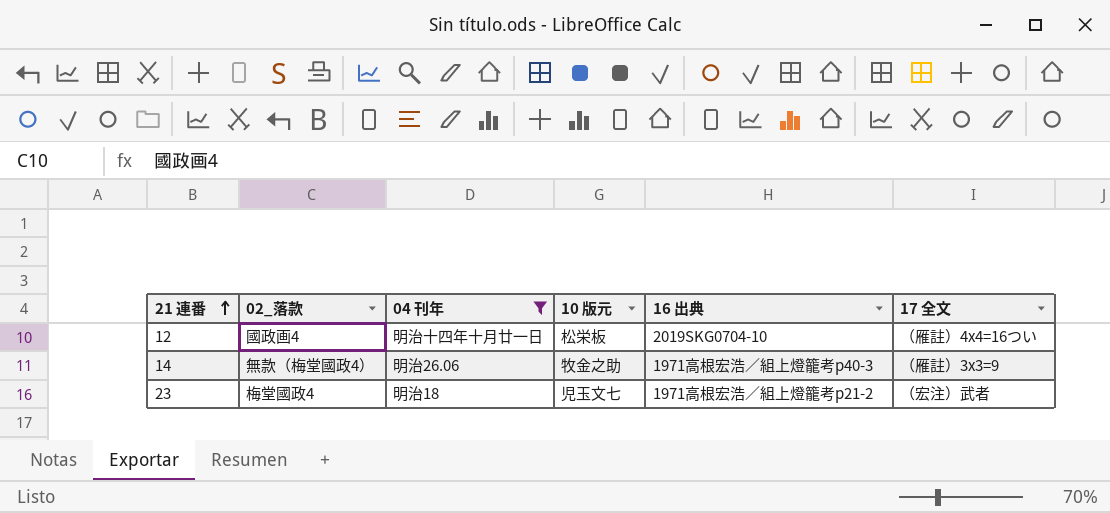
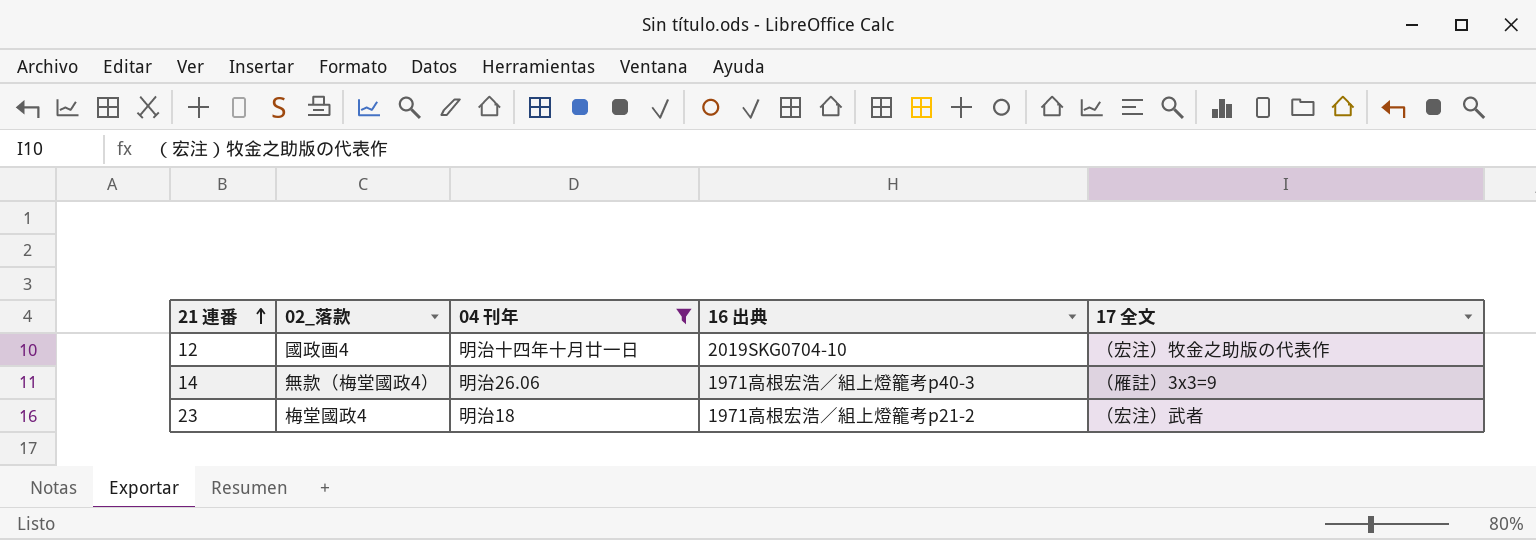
column 10 版元 | position: 4 -> none
12 | 17 全文: （雁註）4x4=16つい -> （宏注）牧金之助版の代表作

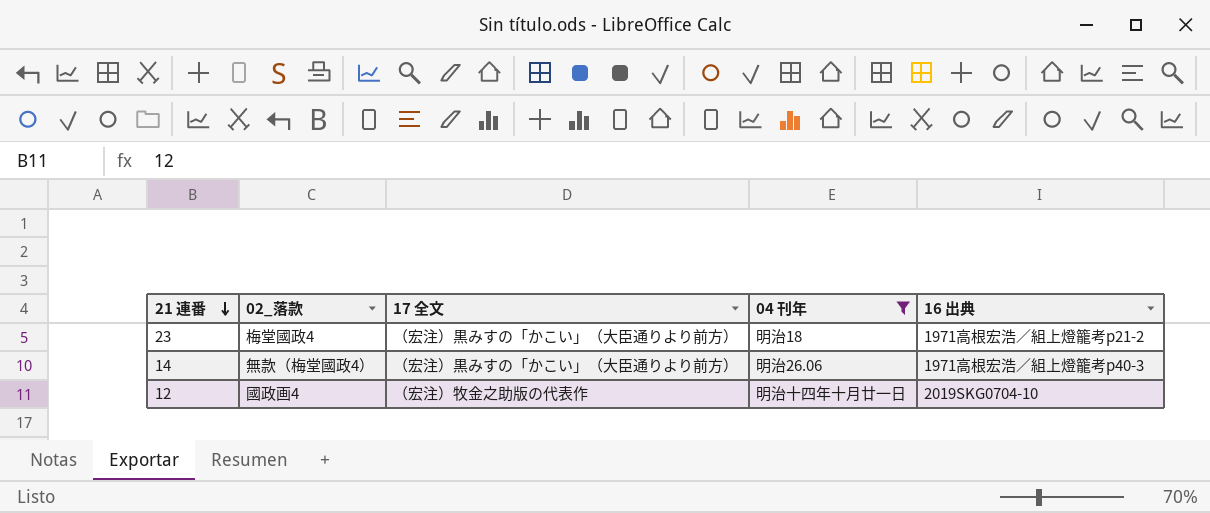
row order: 21 連番 ascending -> 21 連番 descending
column 17 全文 | position: 5 -> 3
23 | 17 全文: （宏注）武者 -> （宏注）黒みすの「かこい」（大臣通りより前方）
14 | 17 全文: （雁註）3x3=9 -> （宏注）黒みすの「かこい」（大臣通りより前方）

